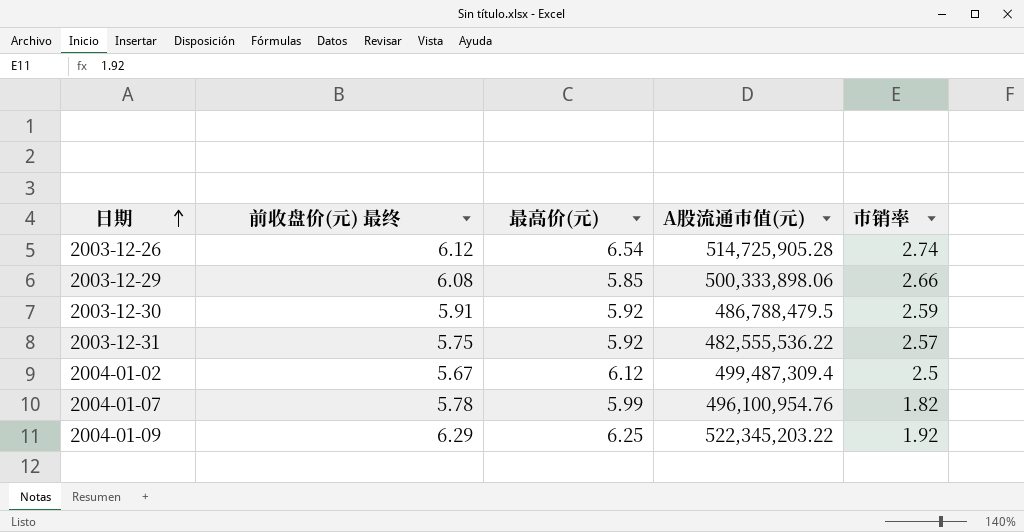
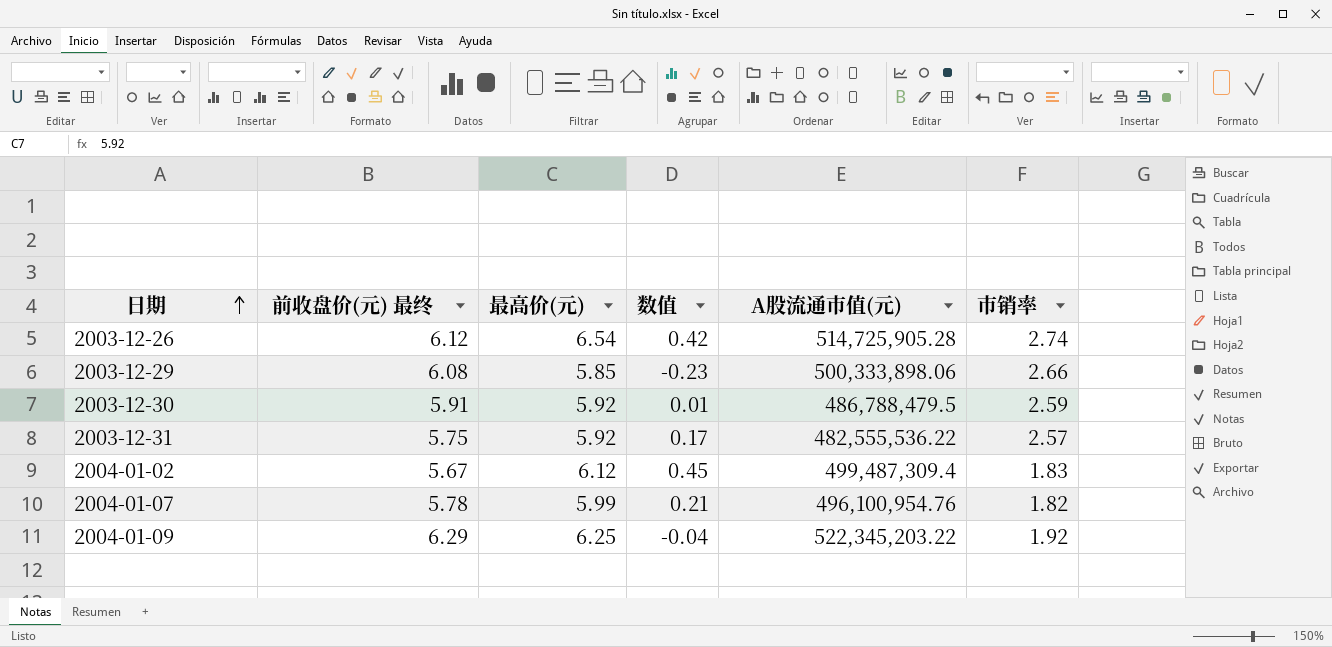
column 数值 | formula: none -> [最高价(元)] - [前收盘价(元) 最终]
2004-01-02 | 市销率: 2.5 -> 1.83

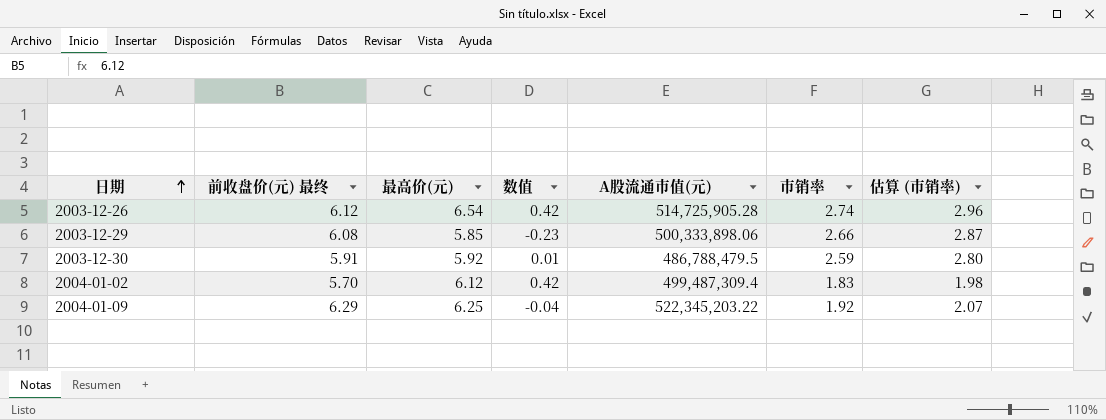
column 估算 (市销率) | formula: none -> [市销率] * 1.08
row 2003-12-31: 5.75 | 5.92 | 0.17 | 482,555,536.22 | 2.57 -> none
row 2004-01-07: 5.78 | 5.99 | 0.21 | 496,100,954.76 | 1.82 -> none
2004-01-02 | 前收盘价(元) 最终: 5.67 -> 5.70
2004-01-02 | 数值: 0.45 -> 0.42

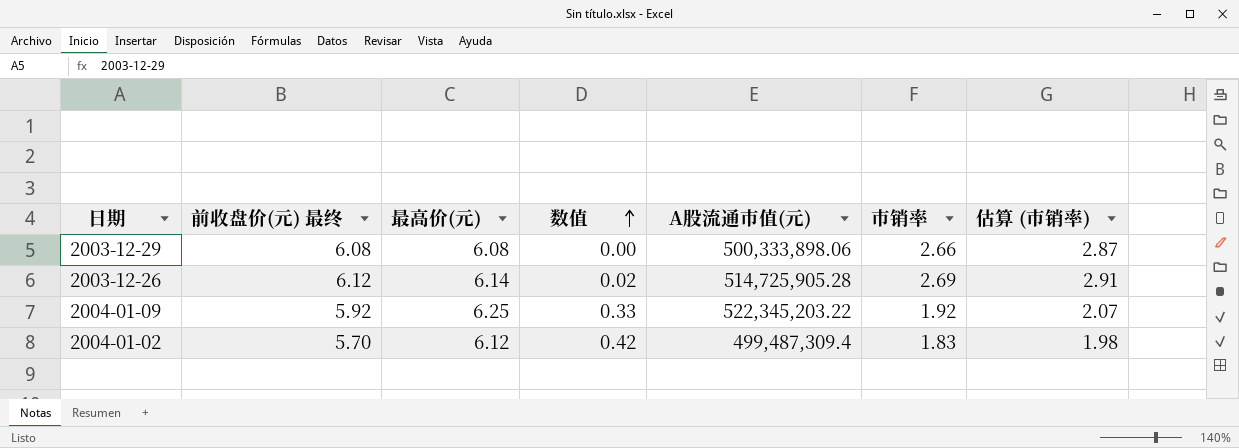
row order: 日期 ascending -> 数值 ascending
row 2003-12-30: 5.91 | 5.92 | 0.01 | 486,788,479.5 | 2.59 | 2.80 -> none
2003-12-29 | 最高价(元): 5.85 -> 6.08
2003-12-29 | 数值: -0.23 -> 0.00
2003-12-26 | 最高价(元): 6.54 -> 6.14
2003-12-26 | 数值: 0.42 -> 0.02
2003-12-26 | 市销率: 2.74 -> 2.69
2003-12-26 | 估算 (市销率): 2.96 -> 2.91
2004-01-09 | 前收盘价(元) 最终: 6.29 -> 5.92
2004-01-09 | 数值: -0.04 -> 0.33

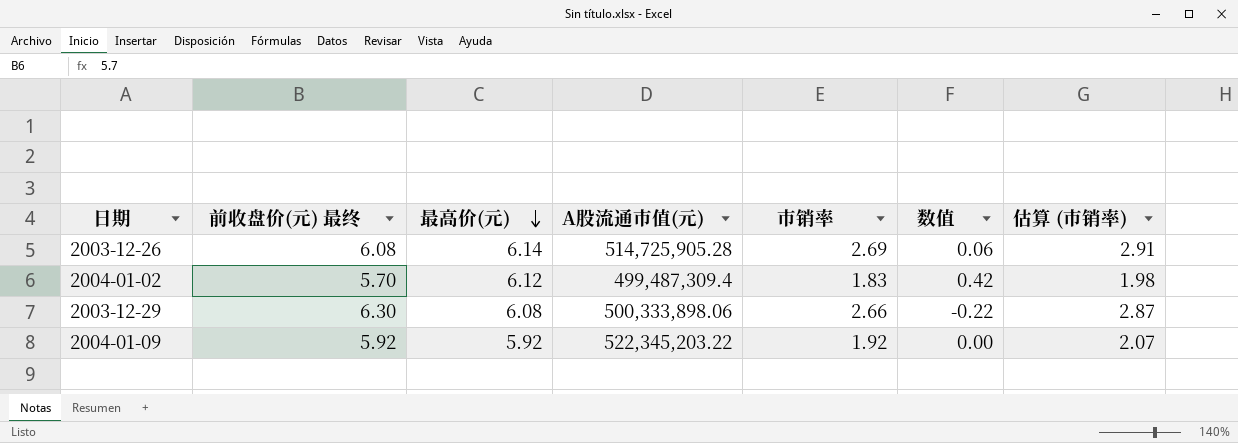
row order: 数值 ascending -> 最高价(元) descending
column 数值 | position: 4 -> 6
2003-12-26 | 前收盘价(元) 最终: 6.12 -> 6.08
2003-12-26 | 数值: 0.02 -> 0.06
2003-12-29 | 前收盘价(元) 最终: 6.08 -> 6.30
2003-12-29 | 数值: 0.00 -> -0.22
2004-01-09 | 最高价(元): 6.25 -> 5.92
2004-01-09 | 数值: 0.33 -> 0.00

